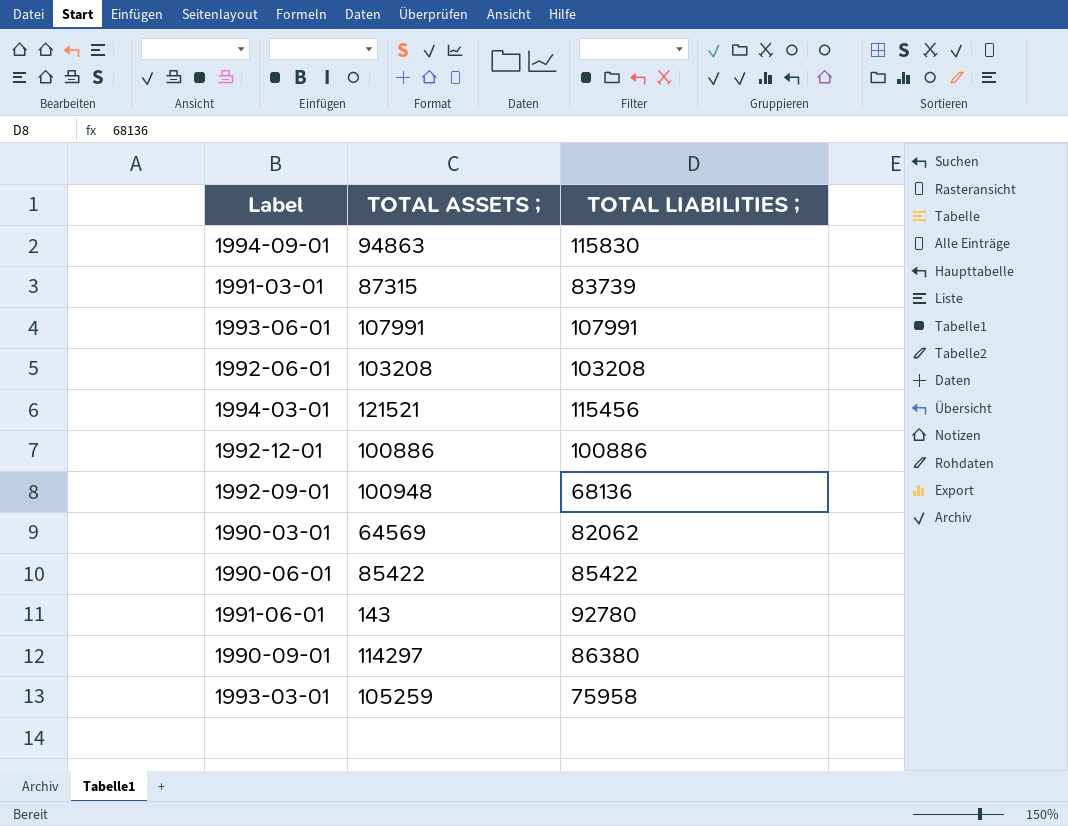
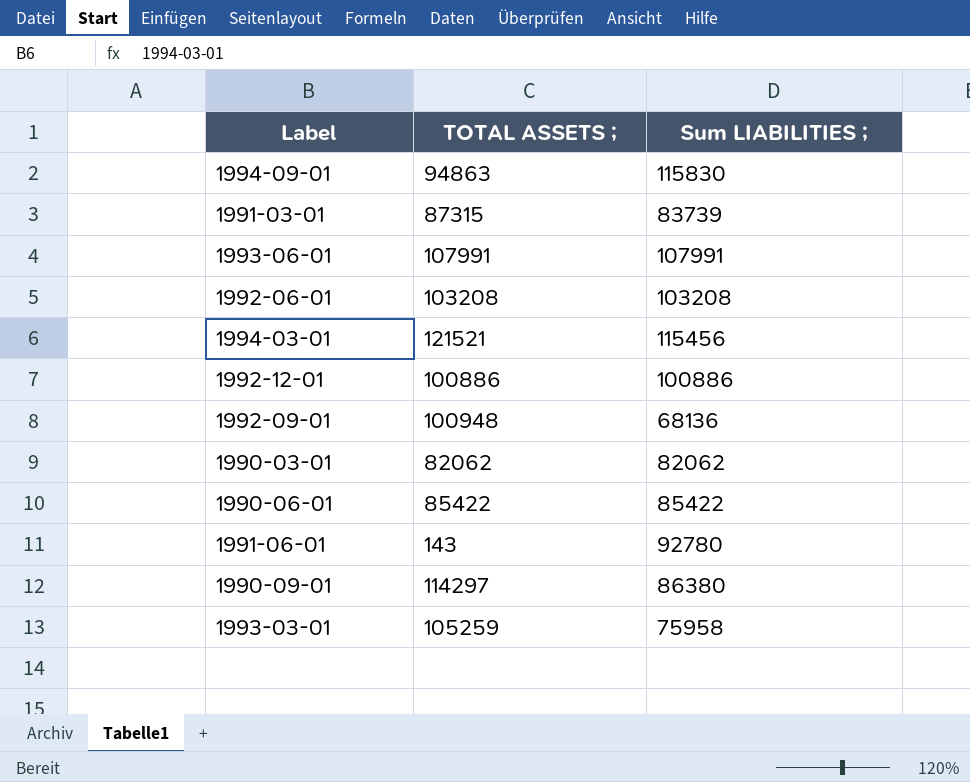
column name: TOTAL LIABILITIES ; -> Sum LIABILITIES ;
1990-03-01 | TOTAL ASSETS ;: 64569 -> 82062

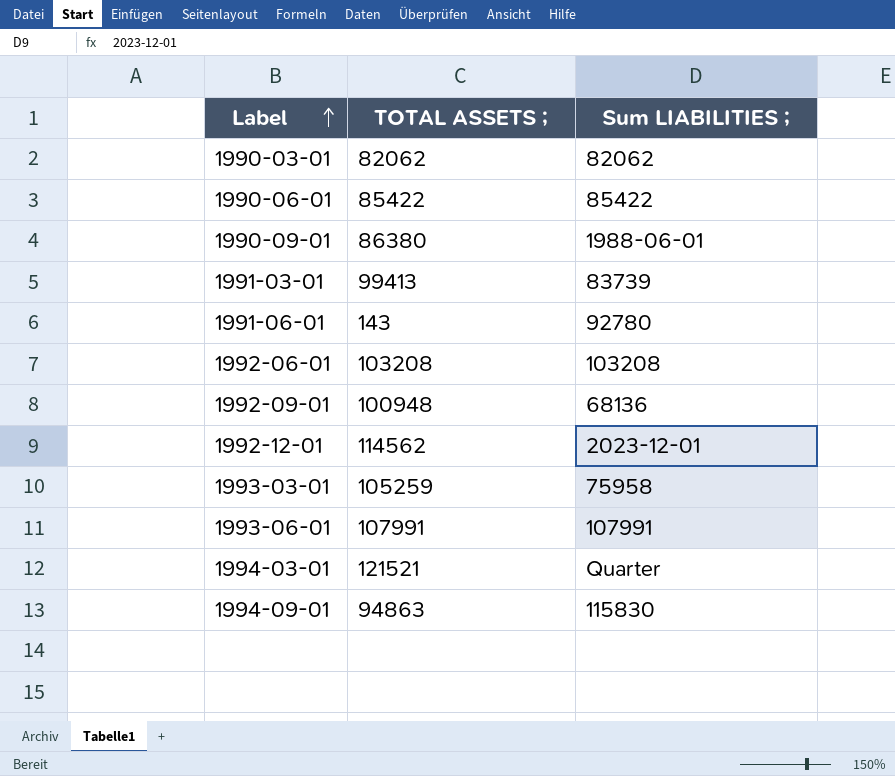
row order: none -> Label ascending
1990-09-01 | TOTAL ASSETS ;: 114297 -> 86380
1990-09-01 | Sum LIABILITIES ;: 86380 -> 1988-06-01
1991-03-01 | TOTAL ASSETS ;: 87315 -> 99413
1992-12-01 | TOTAL ASSETS ;: 100886 -> 114562
1992-12-01 | Sum LIABILITIES ;: 100886 -> 2023-12-01
1994-03-01 | Sum LIABILITIES ;: 115456 -> Quarter

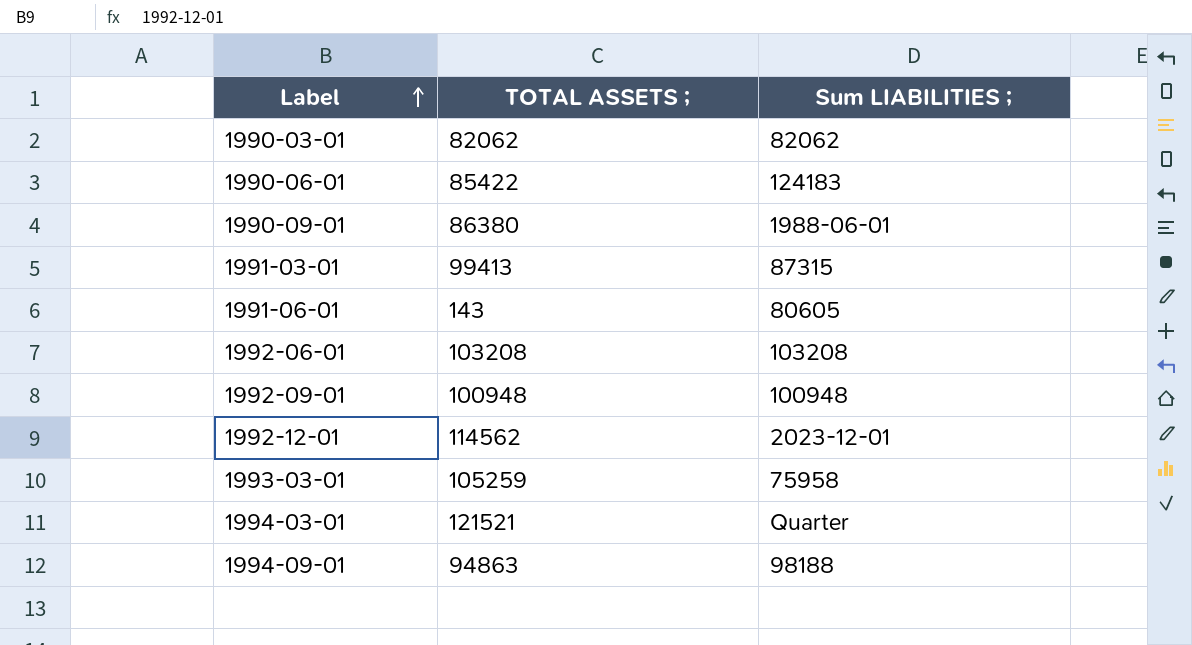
row 1993-06-01: 107991 | 107991 -> none
1990-06-01 | Sum LIABILITIES ;: 85422 -> 124183
1991-03-01 | Sum LIABILITIES ;: 83739 -> 87315
1991-06-01 | Sum LIABILITIES ;: 92780 -> 80605
1992-09-01 | Sum LIABILITIES ;: 68136 -> 100948
1994-09-01 | Sum LIABILITIES ;: 115830 -> 98188

